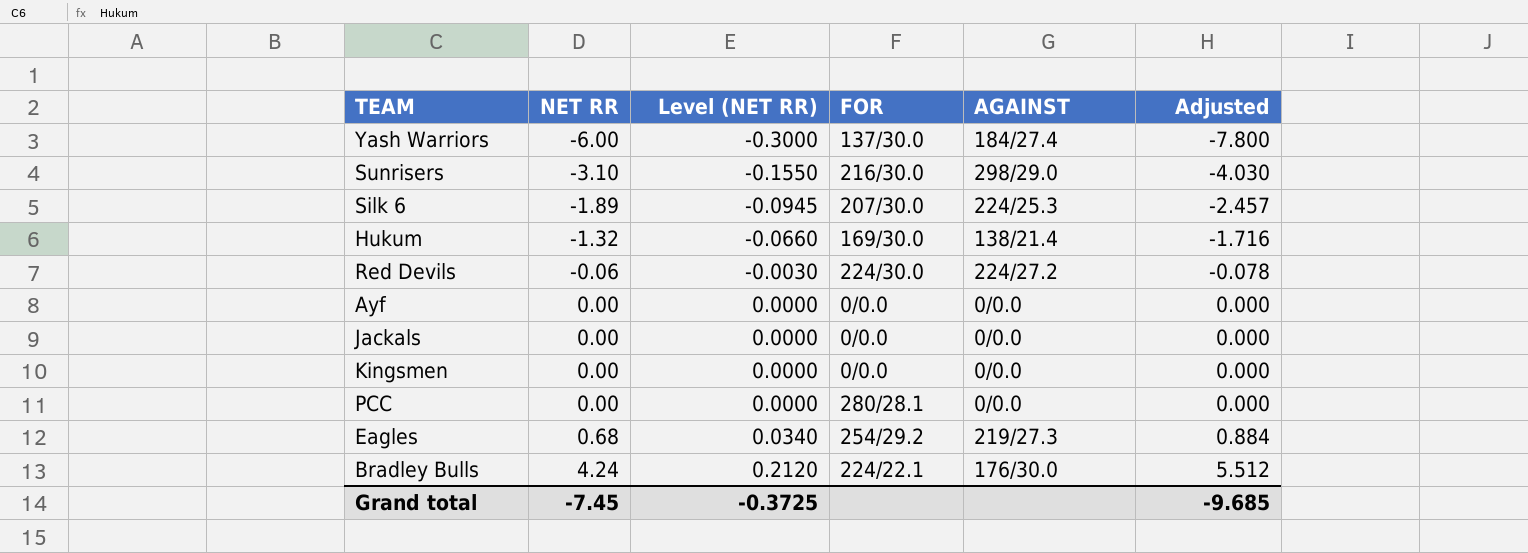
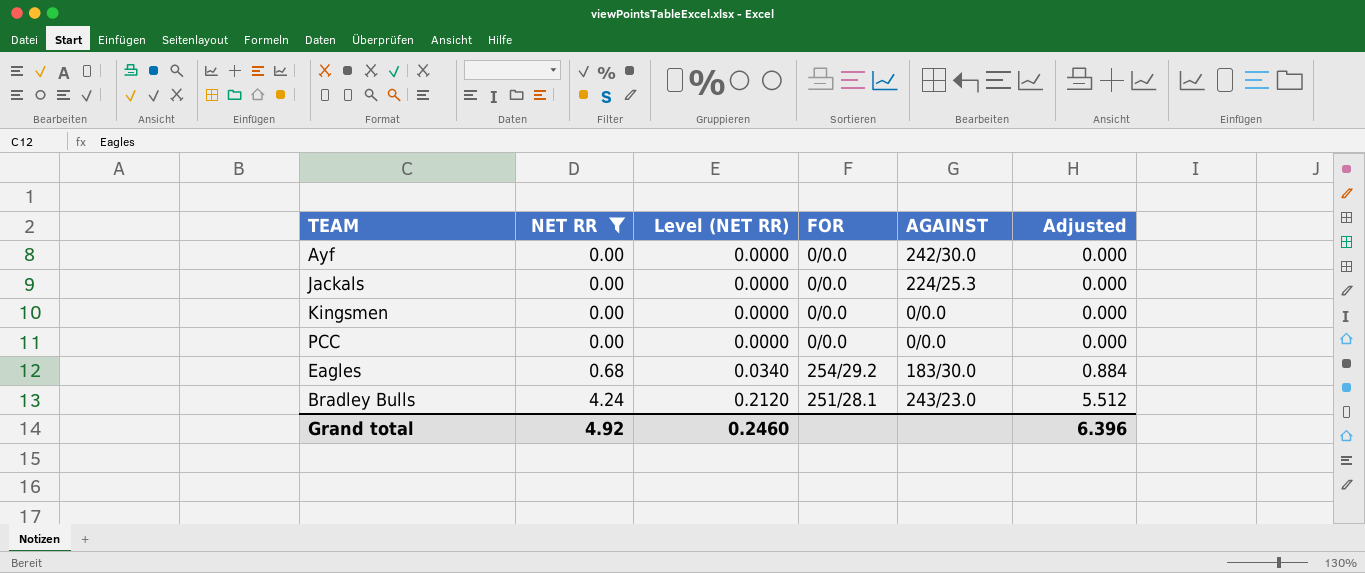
filter: none -> NET RR >= 0.00
Ayf | AGAINST: 0/0.0 -> 242/30.0
Jackals | AGAINST: 0/0.0 -> 224/25.3
PCC | FOR: 280/28.1 -> 0/0.0
Eagles | AGAINST: 219/27.3 -> 183/30.0
Bradley Bulls | FOR: 224/22.1 -> 251/28.1
Bradley Bulls | AGAINST: 176/30.0 -> 243/23.0
Grand total | NET RR: -7.45 -> 4.92
Grand total | Level (NET RR): -0.3725 -> 0.2460
Grand total | Adjusted: -9.685 -> 6.396

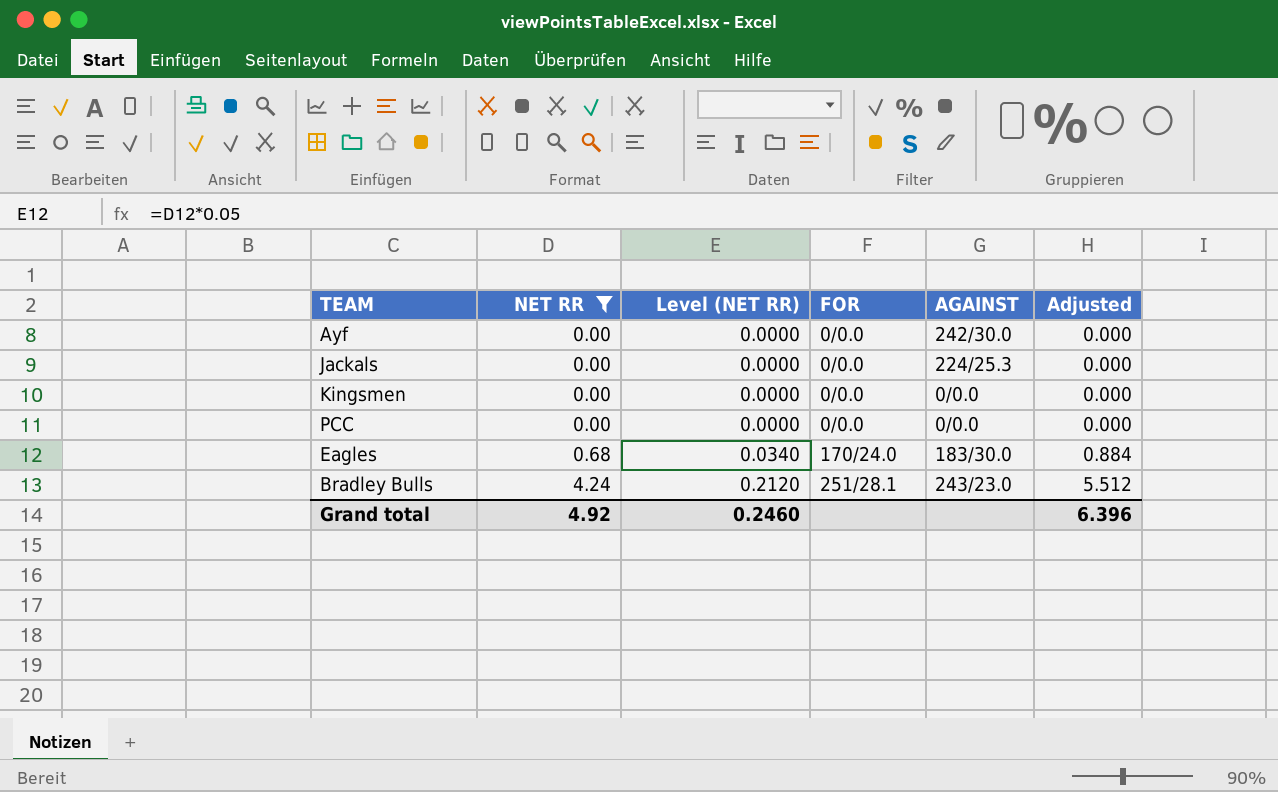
Eagles | FOR: 254/29.2 -> 170/24.0

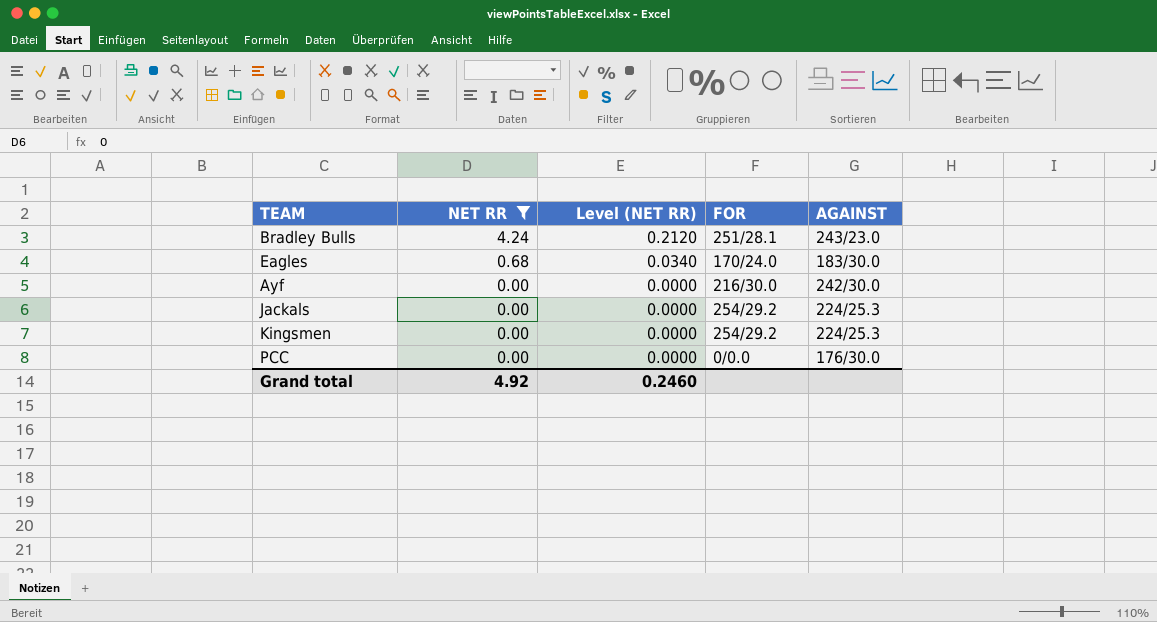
row order: NET RR ascending -> NET RR descending
column Adjusted | formula: [NET RR] * 1.3 -> none
Ayf | FOR: 0/0.0 -> 216/30.0
Jackals | FOR: 0/0.0 -> 254/29.2
Kingsmen | FOR: 0/0.0 -> 254/29.2
Kingsmen | AGAINST: 0/0.0 -> 224/25.3
PCC | AGAINST: 0/0.0 -> 176/30.0

